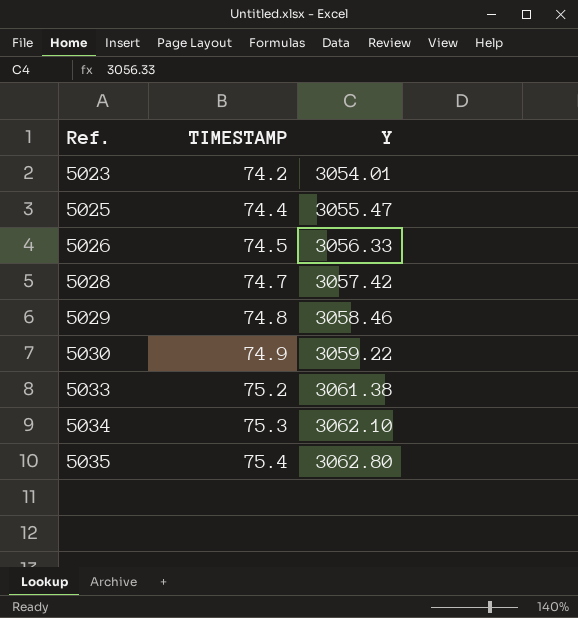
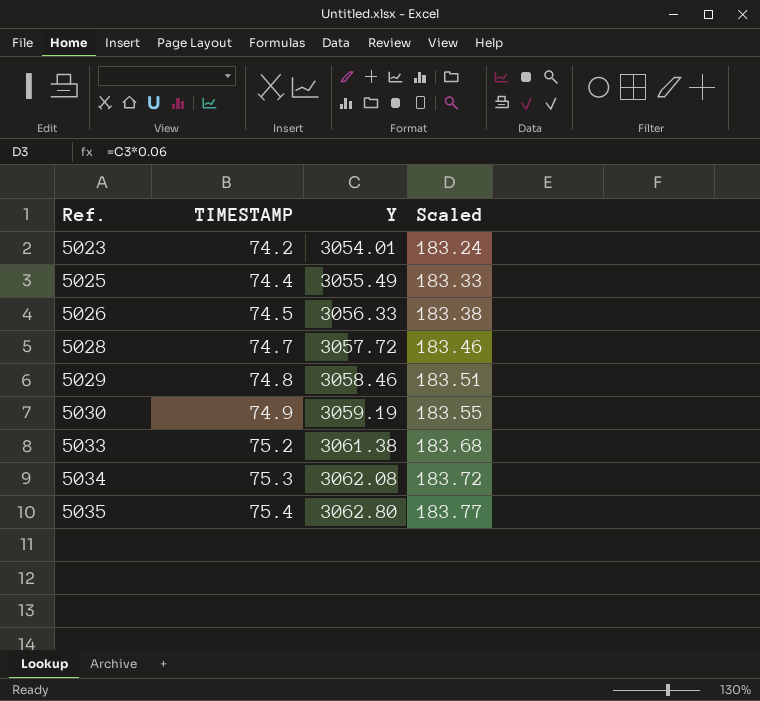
column Scaled | formula: none -> [Y] * 0.06
5025 | Y: 3055.47 -> 3055.49
5028 | Y: 3057.42 -> 3057.72
5030 | Y: 3059.22 -> 3059.19
5034 | Y: 3062.10 -> 3062.08

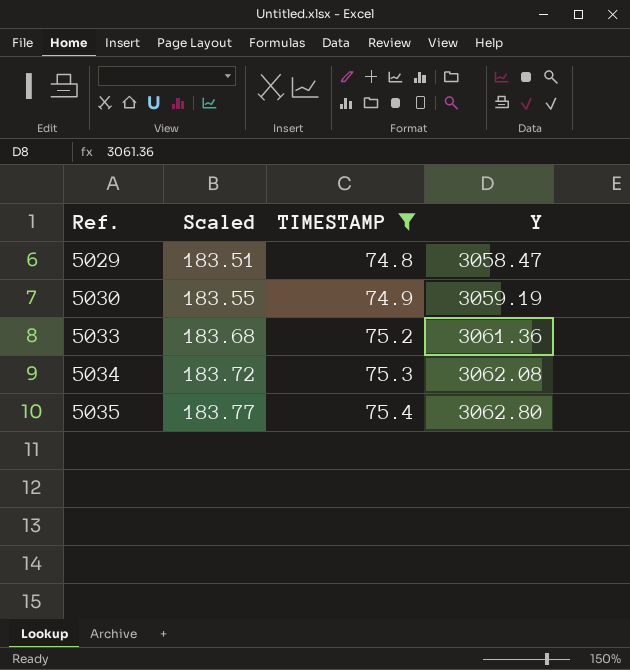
filter: none -> TIMESTAMP >= 74.8
column Scaled | position: 4 -> 2
5029 | Y: 3058.46 -> 3058.47
5033 | Y: 3061.38 -> 3061.36

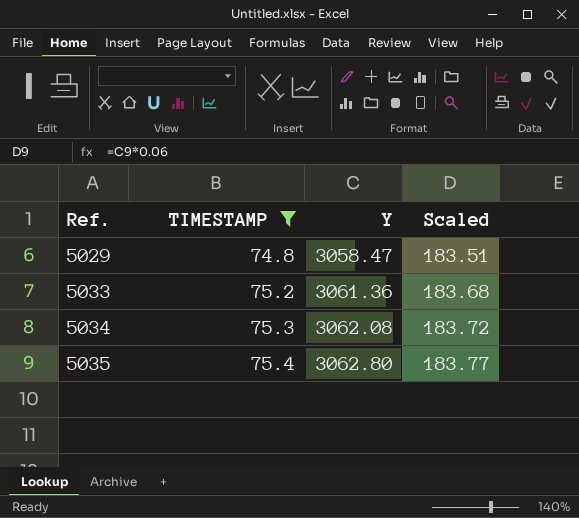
column Scaled | position: 2 -> 4
row 5030: 183.55 | 74.9 | 3059.19 -> none

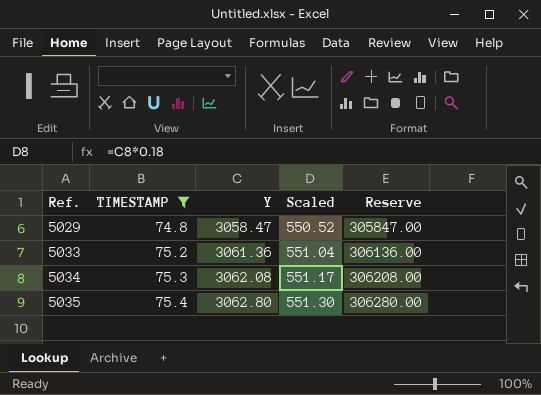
column Scaled | formula: [Y] * 0.06 -> [Y] * 0.18
column Reserve | formula: none -> [Y] * 100

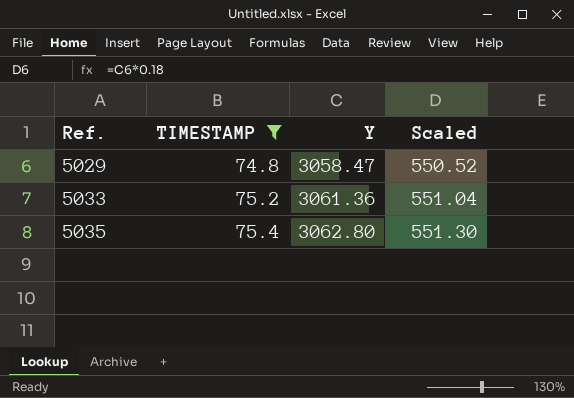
column Reserve | formula: [Y] * 100 -> none
row 5034: 75.3 | 3062.08 | 551.17 | 306208.00 -> none

